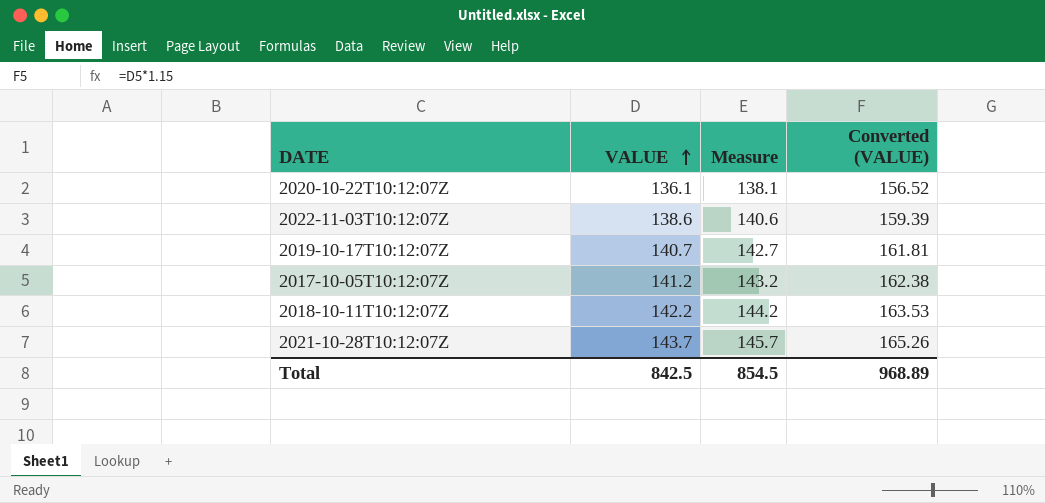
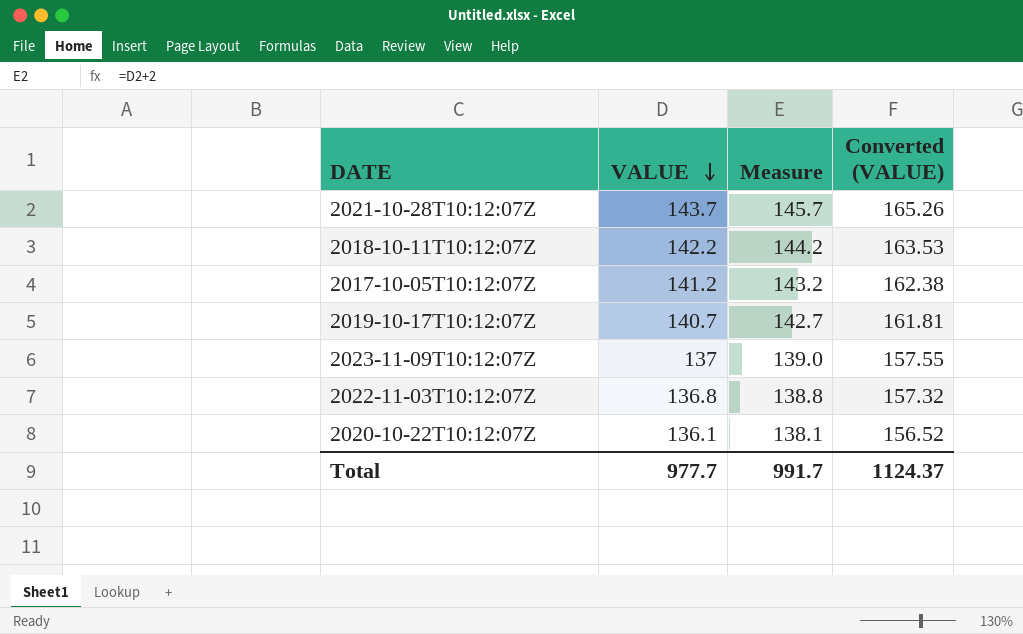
row order: VALUE ascending -> VALUE descending
row 2023-11-09T10:12:07Z: none -> 137 | 139.0 | 157.55
2022-11-03T10:12:07Z | VALUE: 138.6 -> 136.8
2022-11-03T10:12:07Z | Measure: 140.6 -> 138.8
2022-11-03T10:12:07Z | Converted (VALUE): 159.39 -> 157.32
Total | VALUE: 842.5 -> 977.7
Total | Measure: 854.5 -> 991.7
Total | Converted (VALUE): 968.89 -> 1124.37

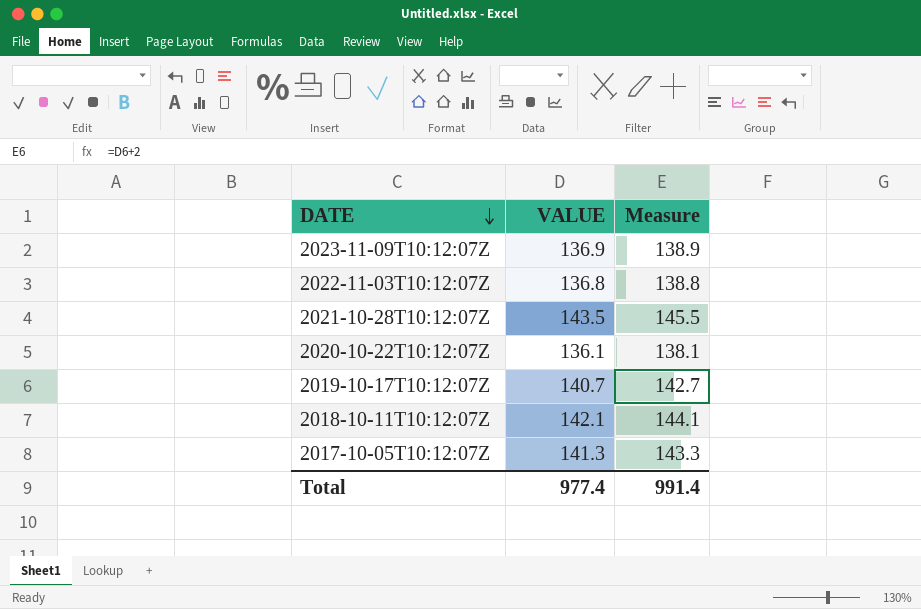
row order: VALUE descending -> DATE descending
column Converted (VALUE) | formula: [VALUE] * 1.15 -> none
2023-11-09T10:12:07Z | VALUE: 137 -> 136.9
2023-11-09T10:12:07Z | Measure: 139.0 -> 138.9
2021-10-28T10:12:07Z | VALUE: 143.7 -> 143.5
2021-10-28T10:12:07Z | Measure: 145.7 -> 145.5
2018-10-11T10:12:07Z | VALUE: 142.2 -> 142.1
2018-10-11T10:12:07Z | Measure: 144.2 -> 144.1
2017-10-05T10:12:07Z | VALUE: 141.2 -> 141.3
2017-10-05T10:12:07Z | Measure: 143.2 -> 143.3
Total | VALUE: 977.7 -> 977.4
Total | Measure: 991.7 -> 991.4

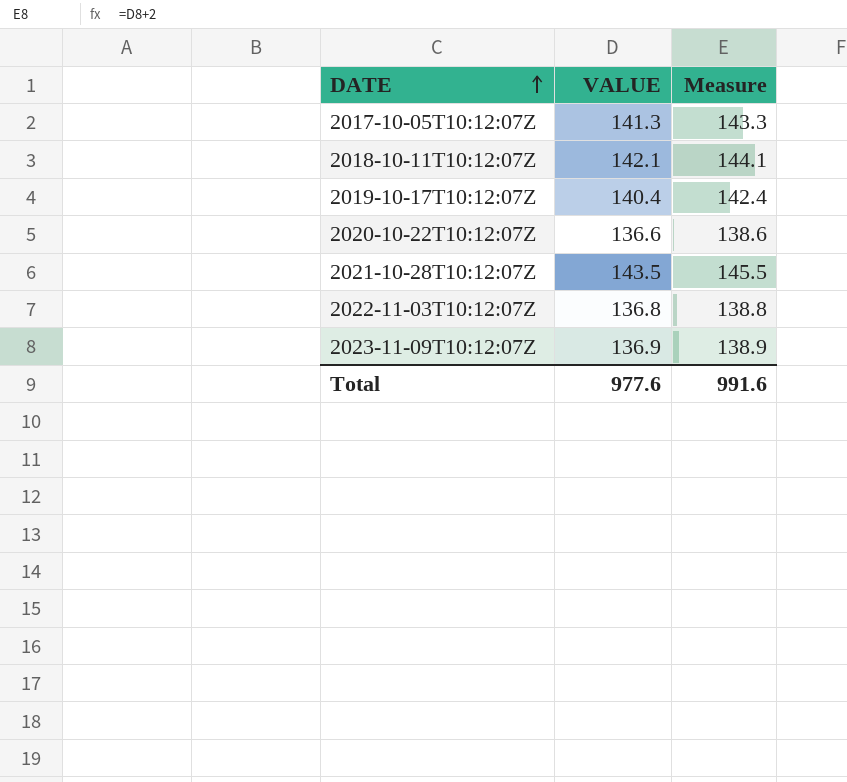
row order: DATE descending -> DATE ascending
2019-10-17T10:12:07Z | VALUE: 140.7 -> 140.4
2019-10-17T10:12:07Z | Measure: 142.7 -> 142.4
2020-10-22T10:12:07Z | VALUE: 136.1 -> 136.6
2020-10-22T10:12:07Z | Measure: 138.1 -> 138.6
Total | VALUE: 977.4 -> 977.6
Total | Measure: 991.4 -> 991.6

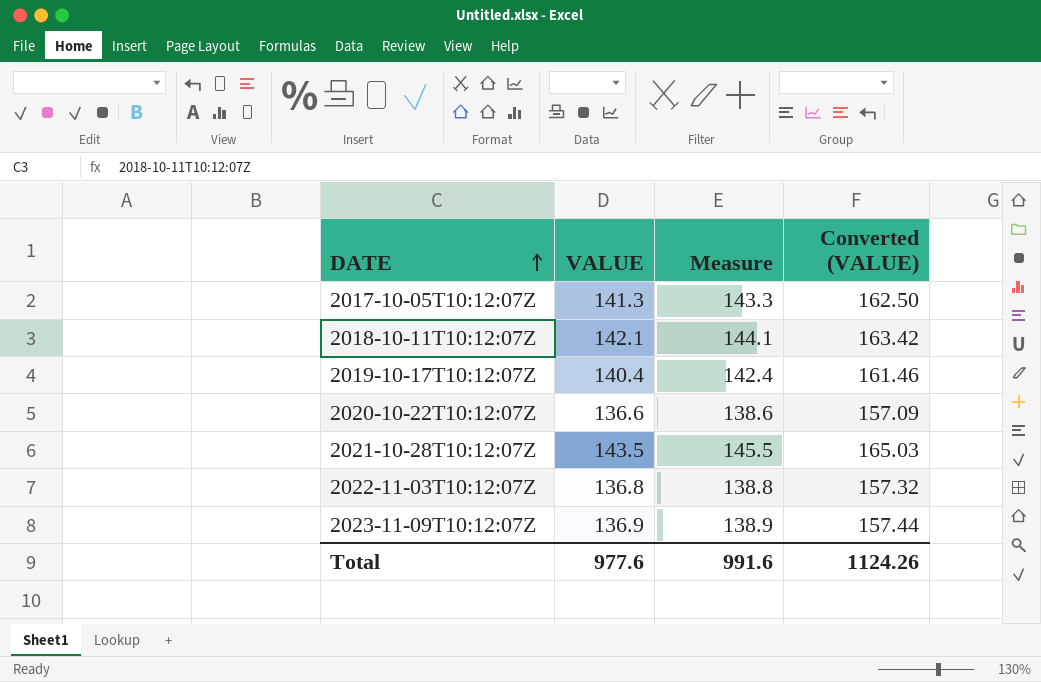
column Converted (VALUE) | formula: none -> [VALUE] * 1.15

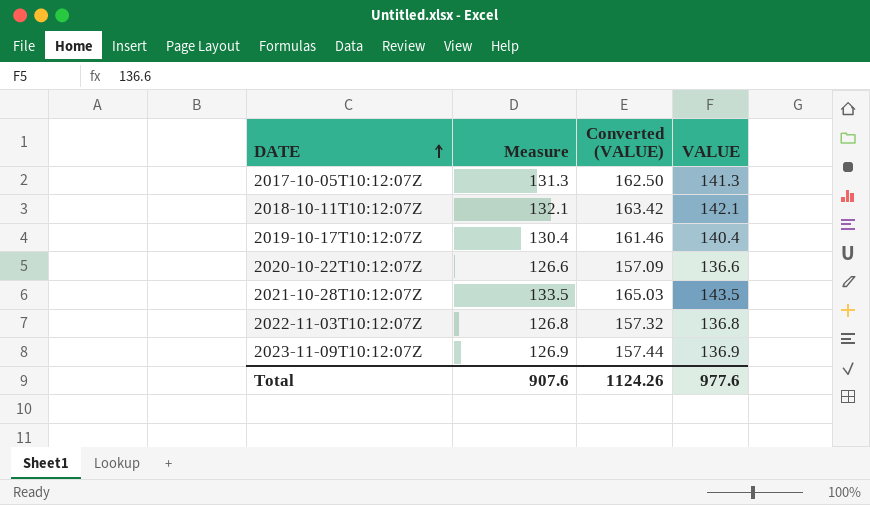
column Measure | formula: [VALUE] + 2 -> [VALUE] - 10
column VALUE | position: 2 -> 4
Total | Measure: 991.6 -> 907.6

